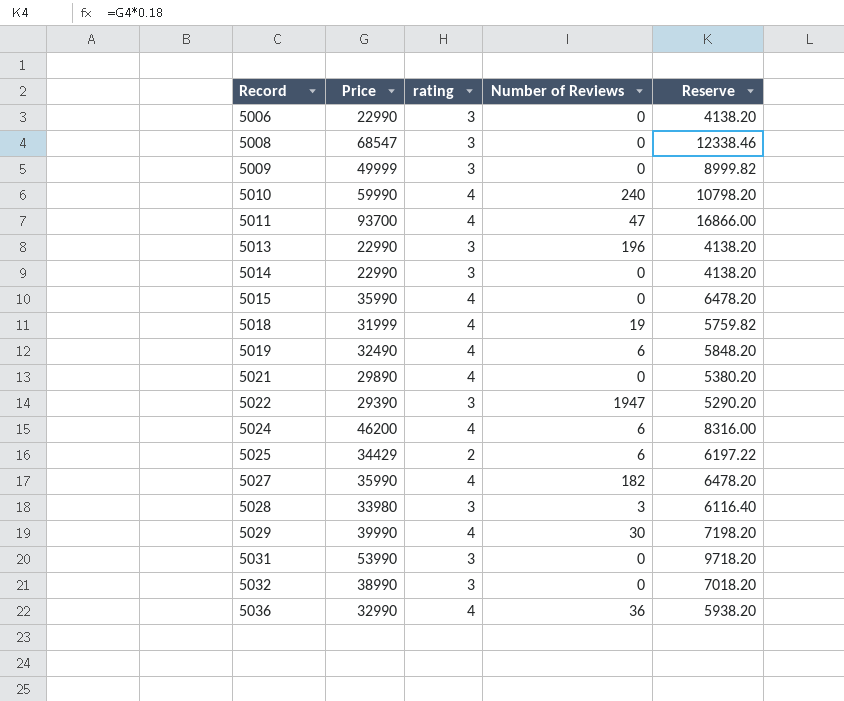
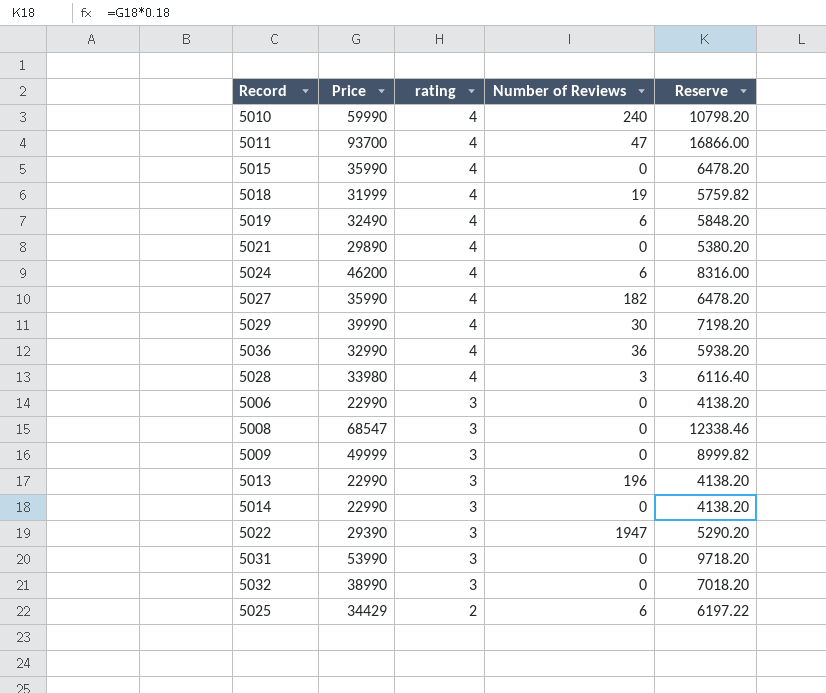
row order: Record ascending -> rating descending
5028 | rating: 3 -> 4

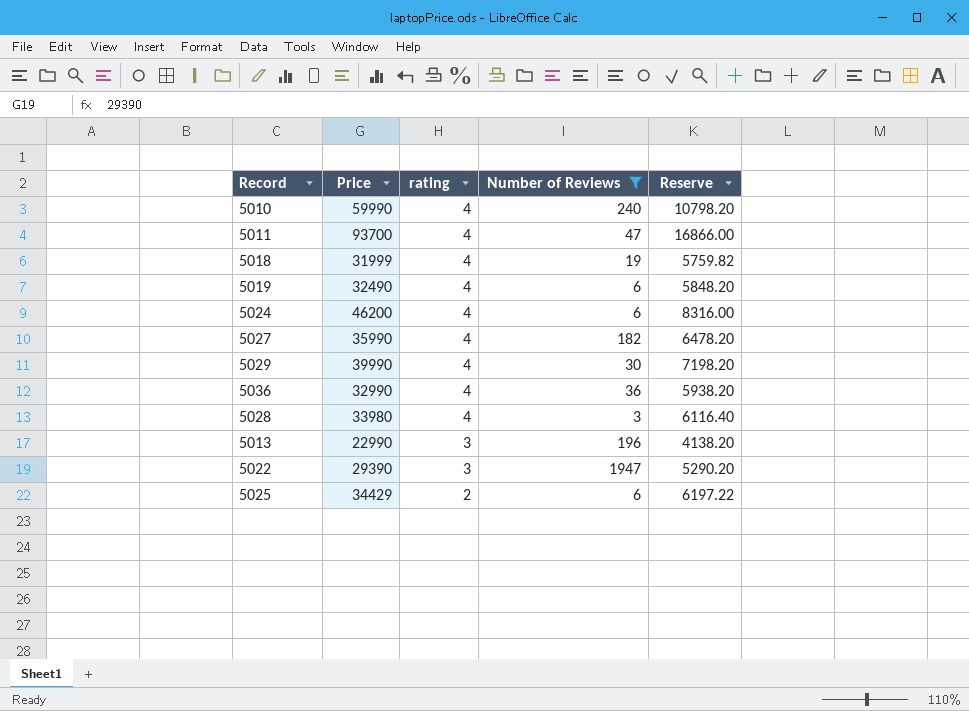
filter: none -> Number of Reviews != 0

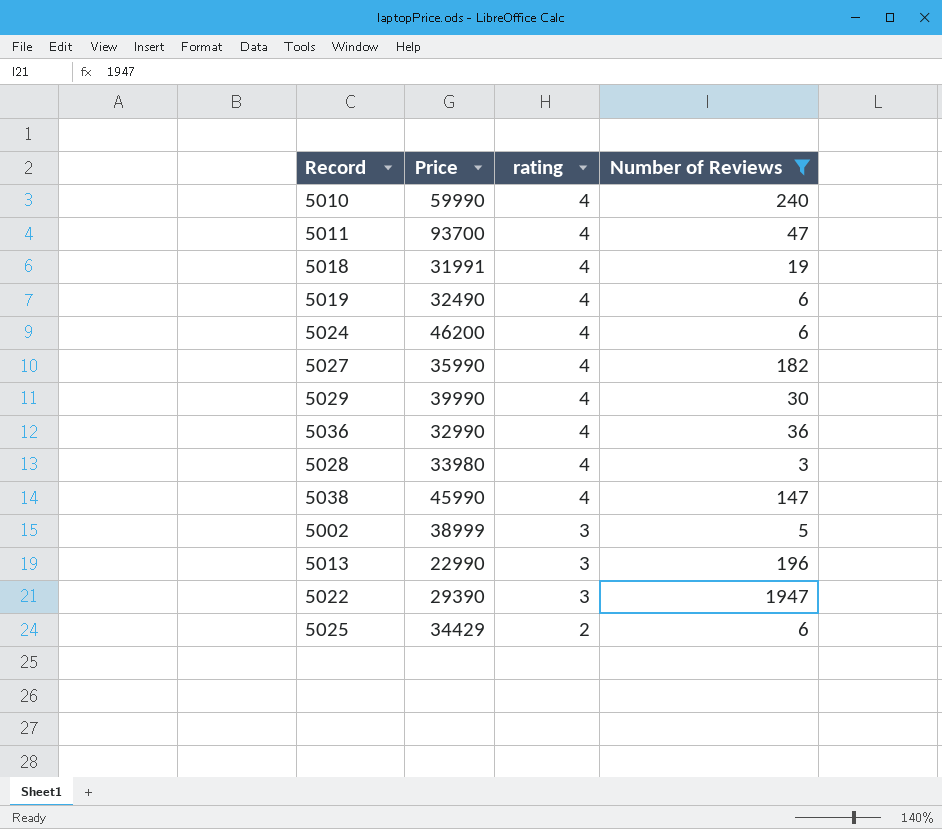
column Reserve | formula: [Price] * 0.18 -> none
5018 | Price: 31999 -> 31991
row 5038: none -> 45990 | 4 | 147
row 5002: none -> 38999 | 3 | 5

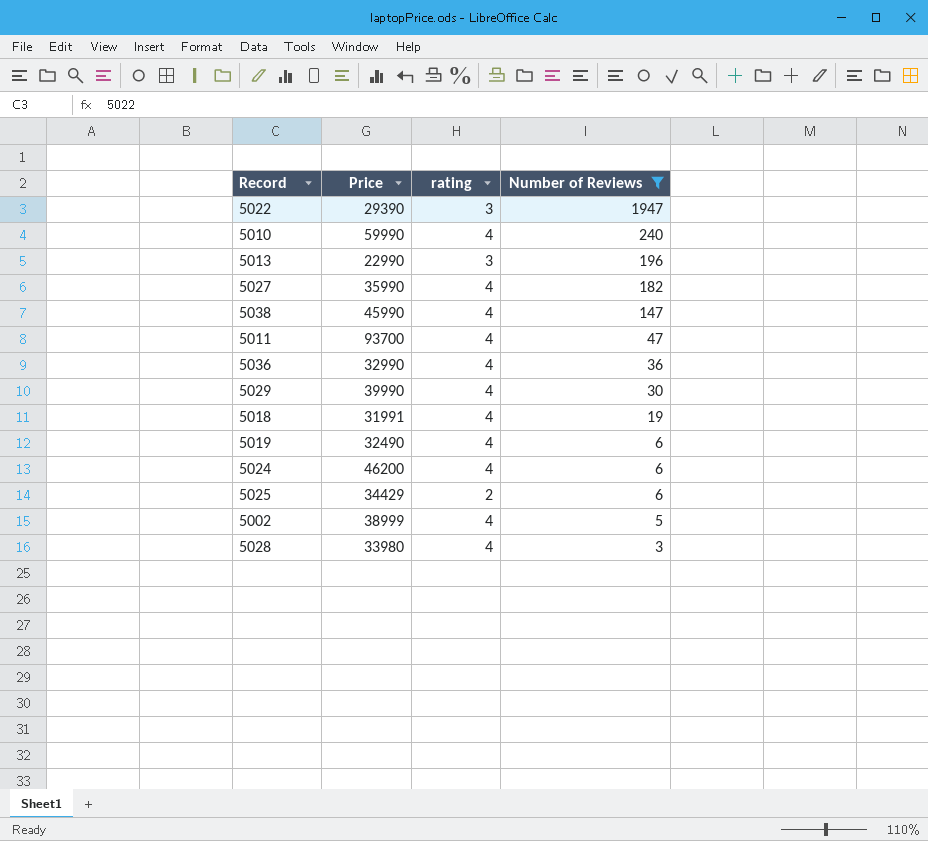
row order: rating descending -> Number of Reviews descending
5002 | rating: 3 -> 4

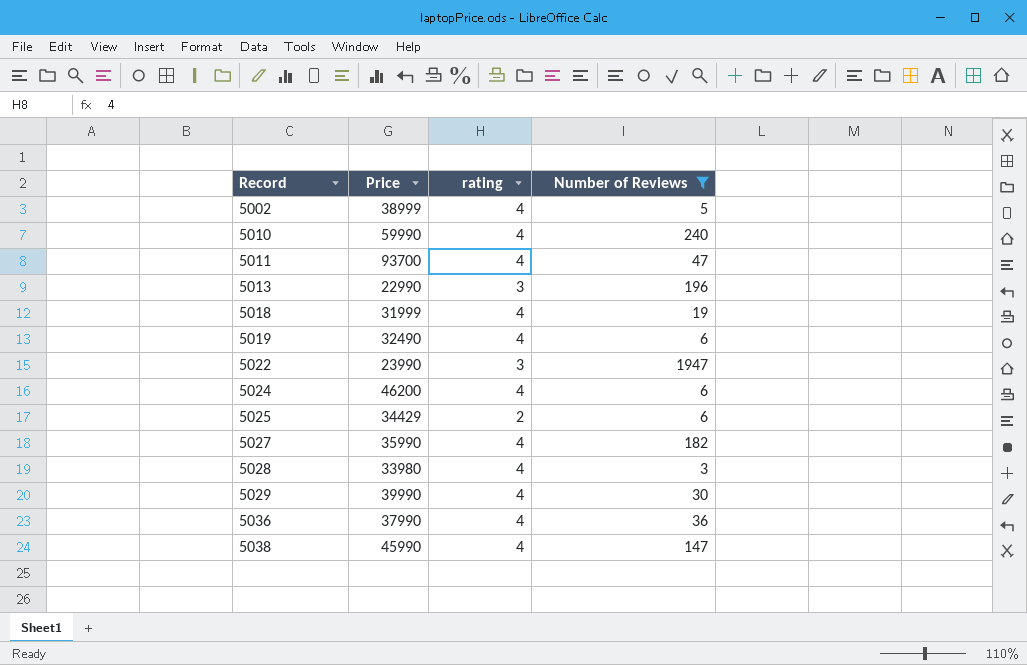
row order: Number of Reviews descending -> Record ascending
5018 | Price: 31991 -> 31999
5022 | Price: 29390 -> 23990
5036 | Price: 32990 -> 37990

